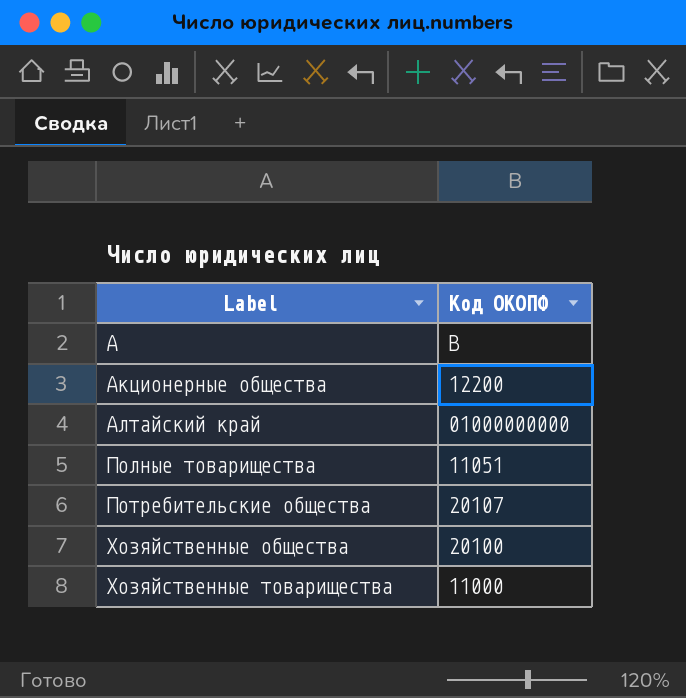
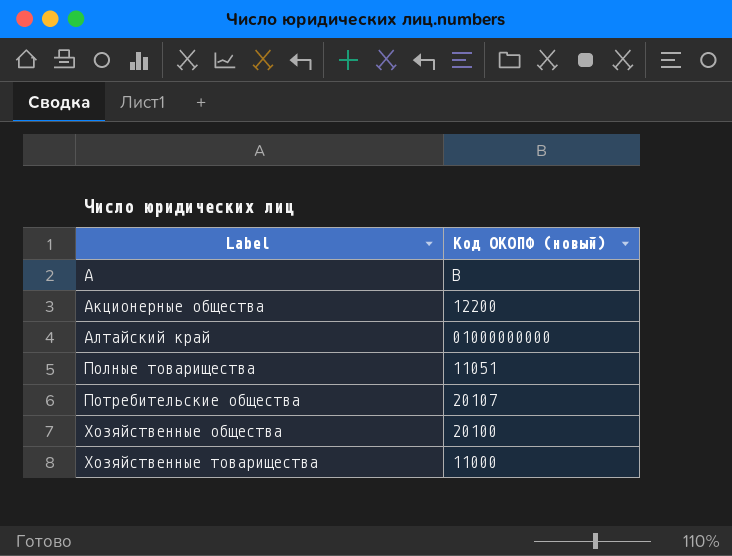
column name: Код ОКОПФ -> Код ОКОПФ (новый)

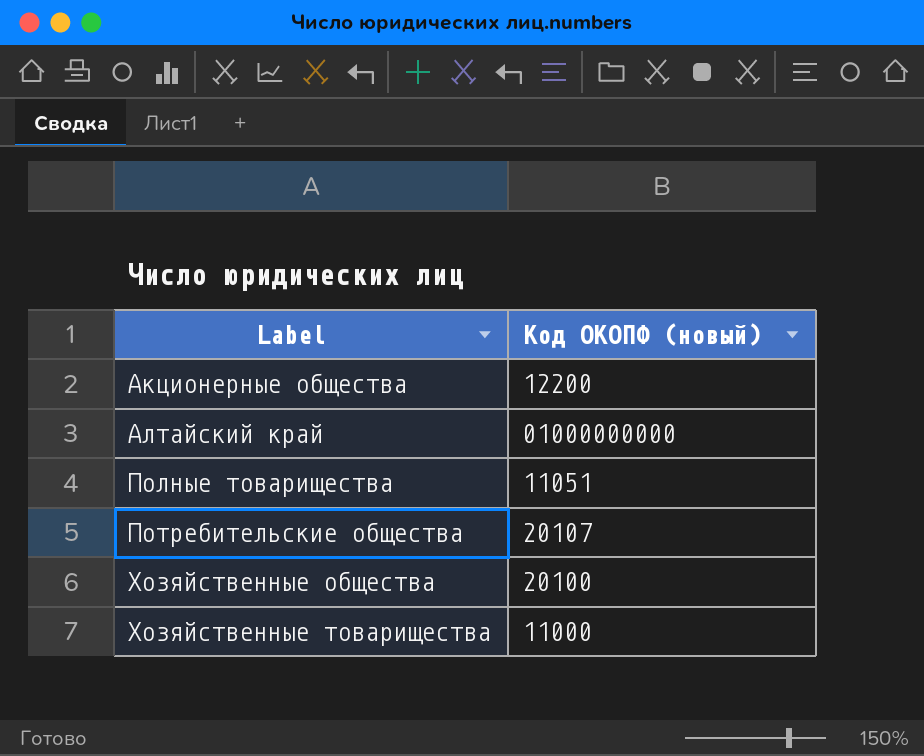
row A: B -> none

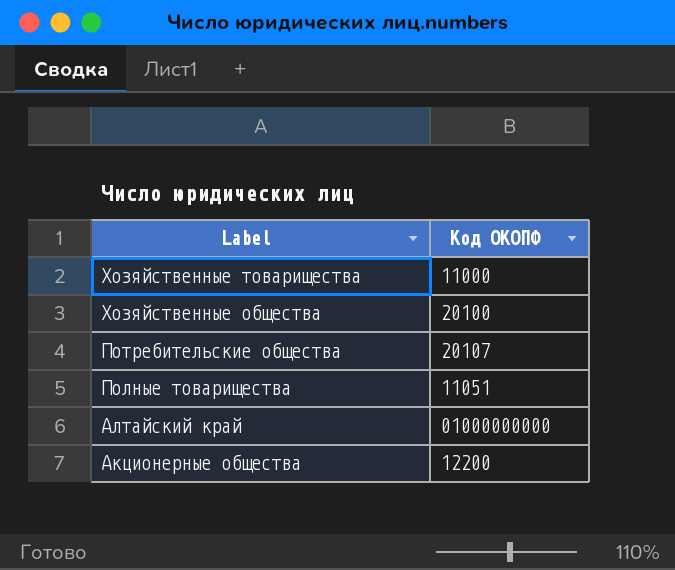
row order: Label ascending -> Label descending
column name: Код ОКОПФ (новый) -> Код ОКОПФ

